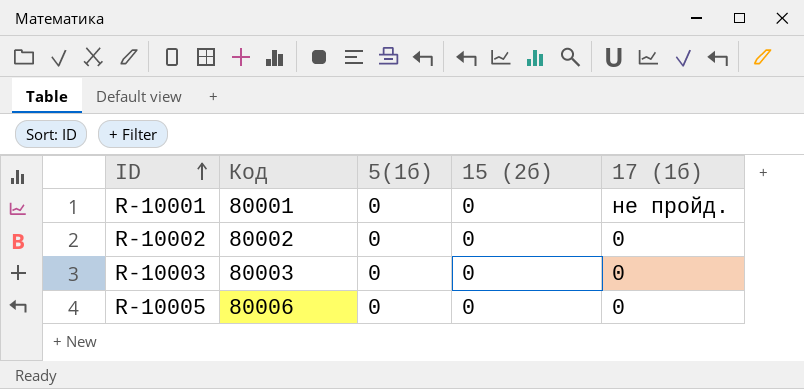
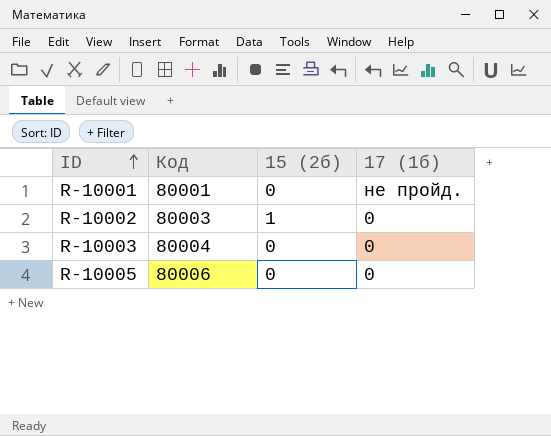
column 5(1б) | position: 3 -> none
R-10002 | Код: 80002 -> 80003
R-10002 | 15 (2б): 0 -> 1
R-10003 | Код: 80003 -> 80004

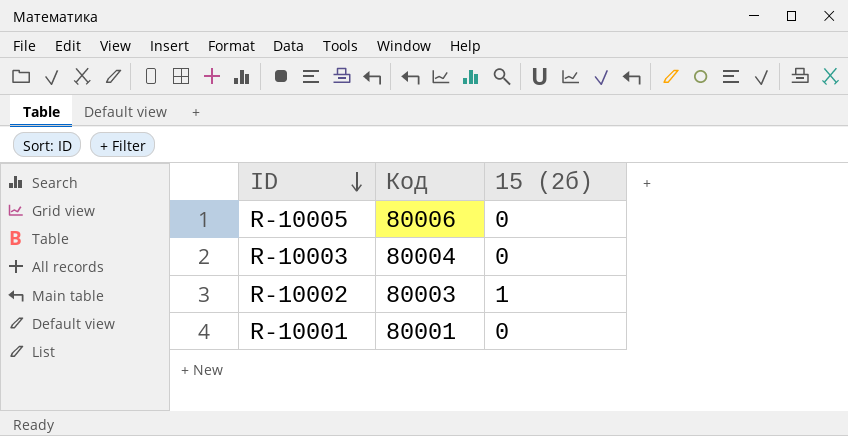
row order: ID ascending -> ID descending
column 17 (1б) | position: 4 -> none

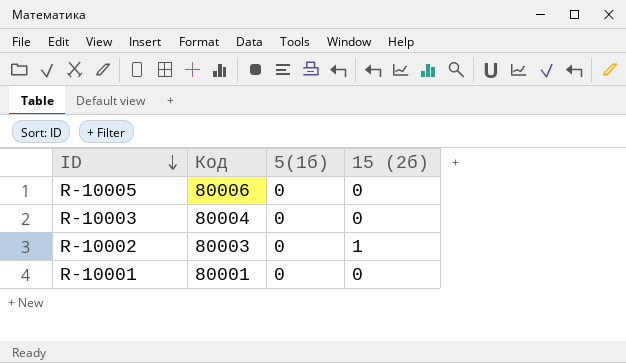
column 5(1б) | position: none -> 3

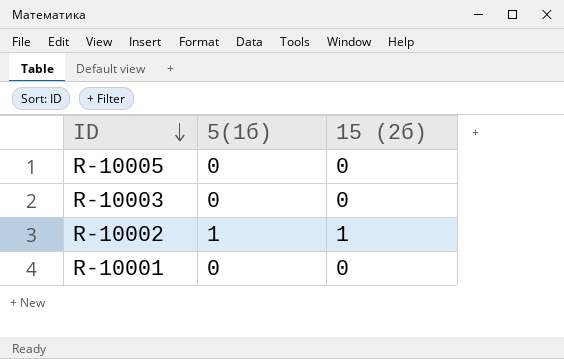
column Код | position: 2 -> none
R-10002 | 5(1б): 0 -> 1

